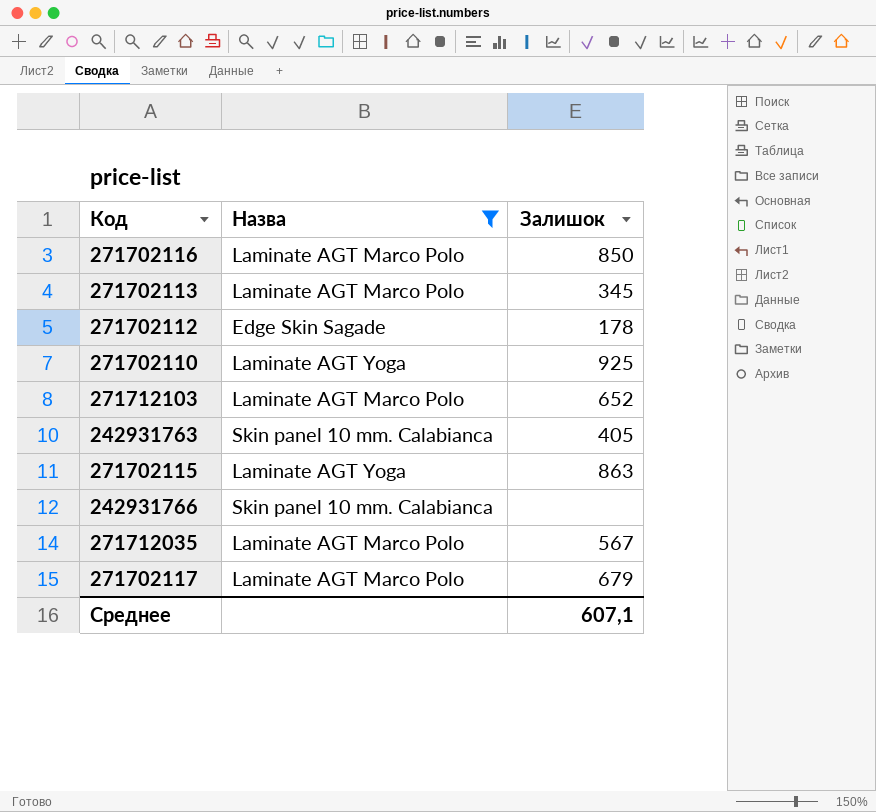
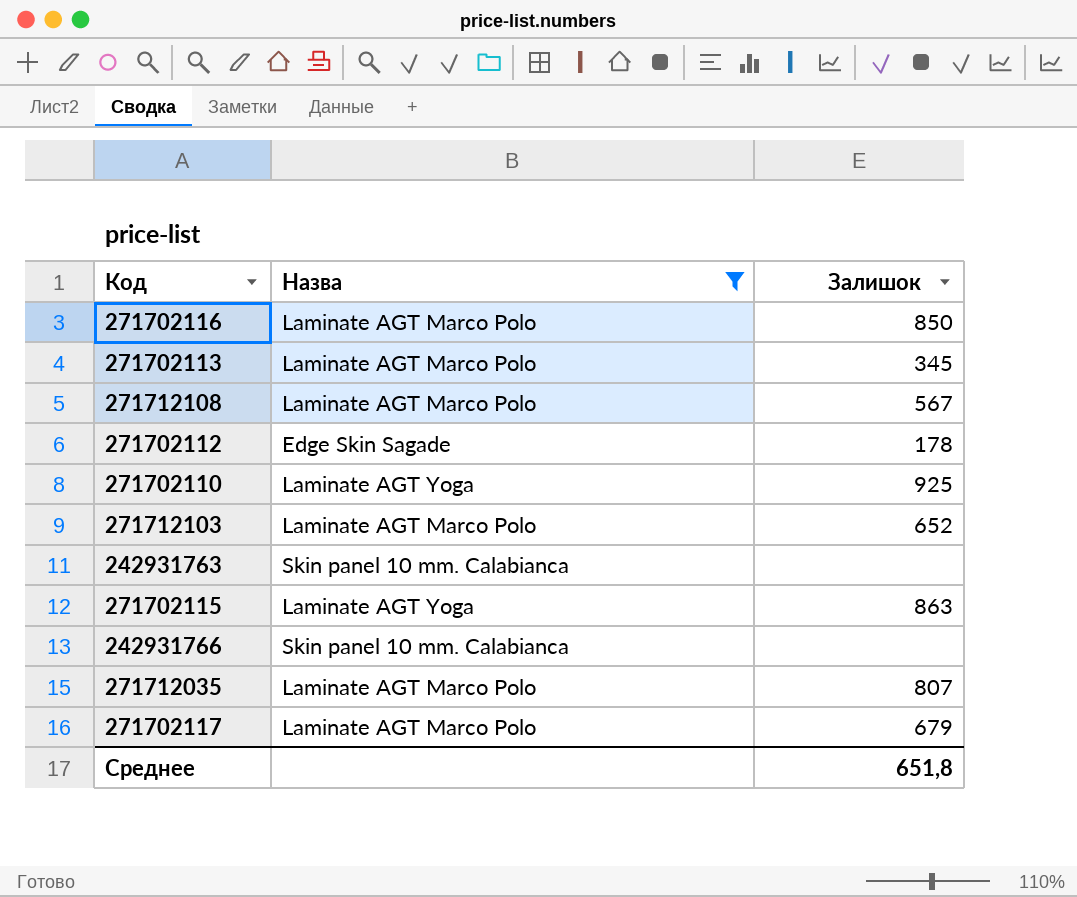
row 271712108: none -> Laminate AGT Marco Polo | 567
242931763 | Залишок: 405 -> none
271712035 | Залишок: 567 -> 807
Среднее | Залишок: 607,1 -> 651,8

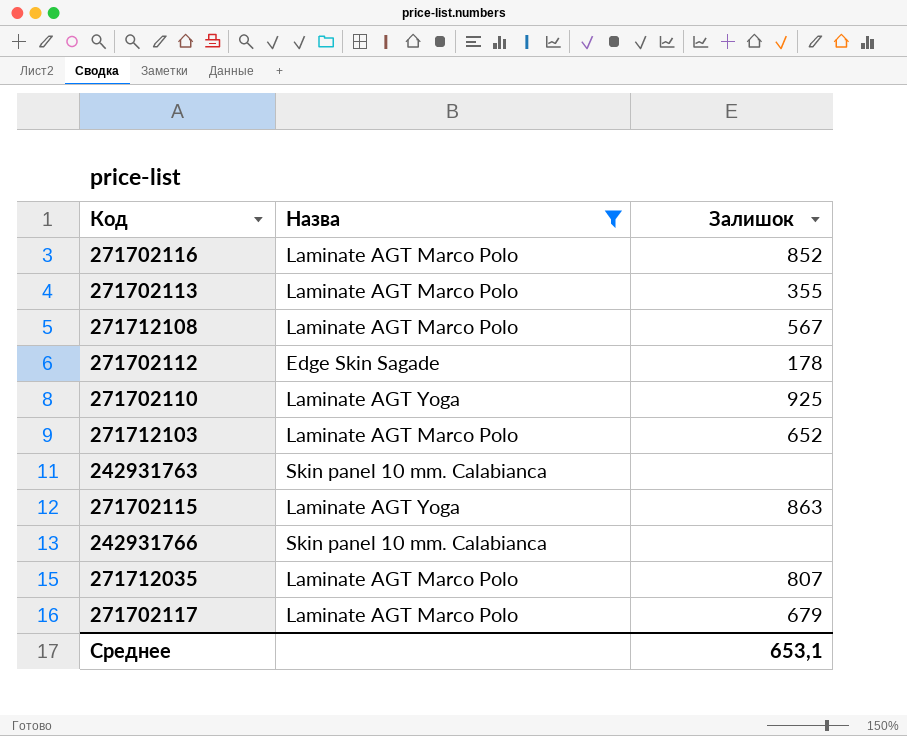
271702116 | Залишок: 850 -> 852
271702113 | Залишок: 345 -> 355
Среднее | Залишок: 651,8 -> 653,1

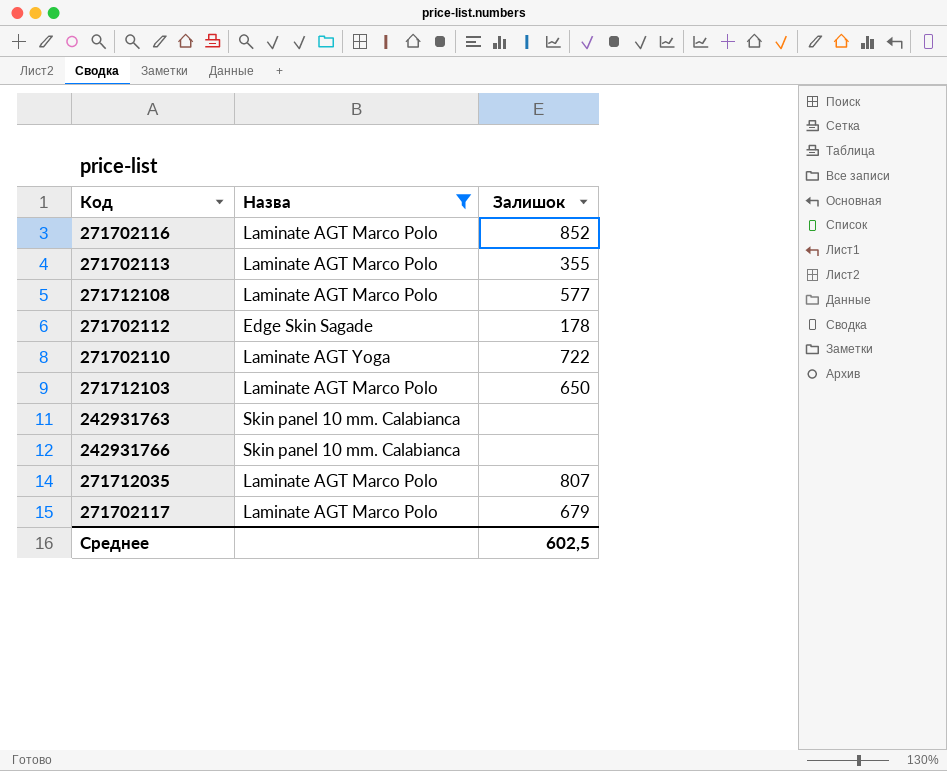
row 271702115: Laminate AGT Yoga | 863 -> none
271712108 | Залишок: 567 -> 577
271702110 | Залишок: 925 -> 722
271712103 | Залишок: 652 -> 650
Среднее | Залишок: 653,1 -> 602,5

